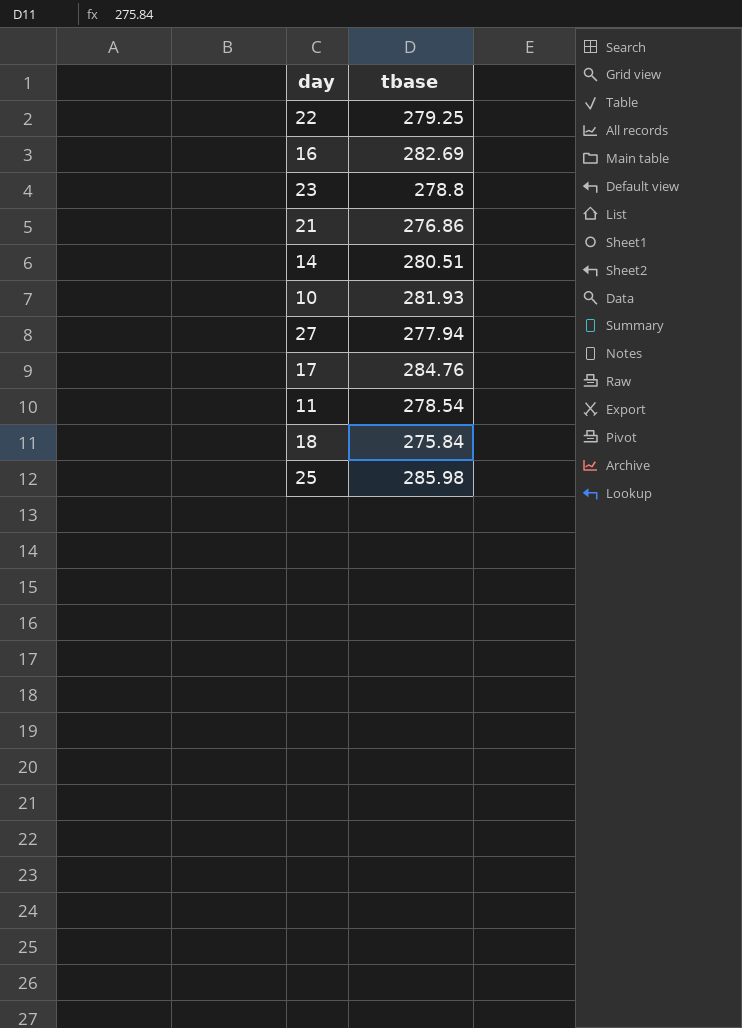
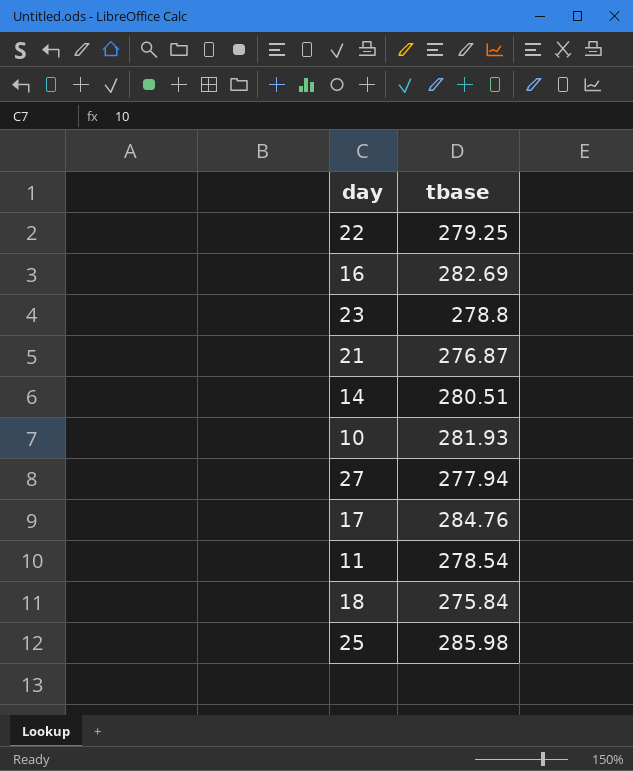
21 | tbase: 276.86 -> 276.87

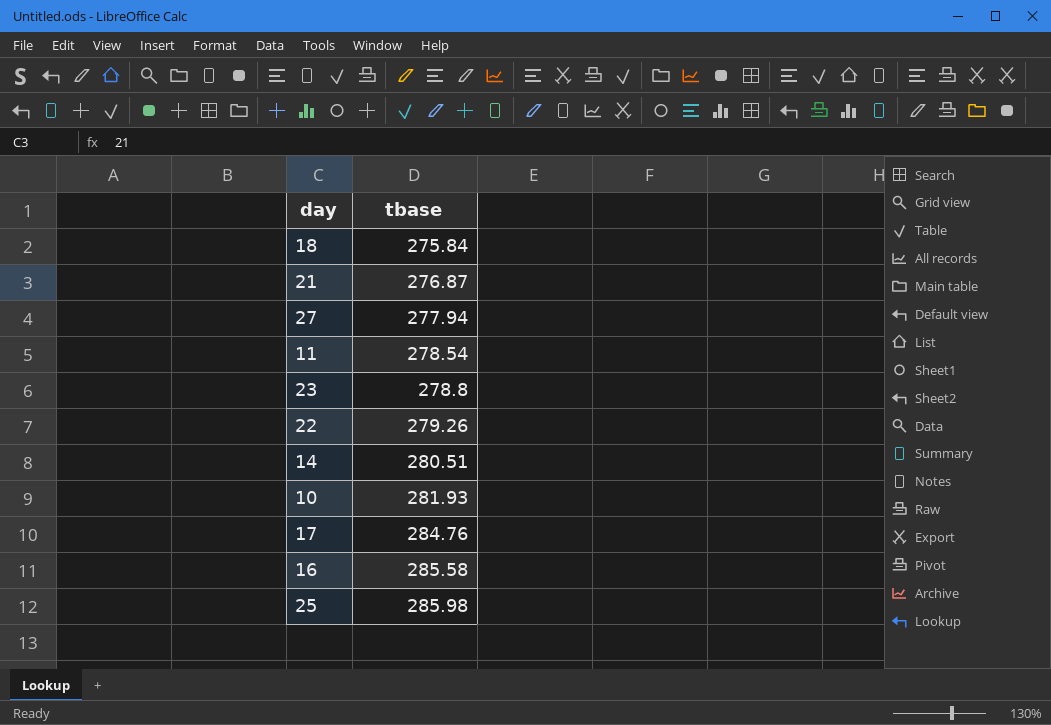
row order: none -> tbase ascending
22 | tbase: 279.25 -> 279.26
16 | tbase: 282.69 -> 285.58

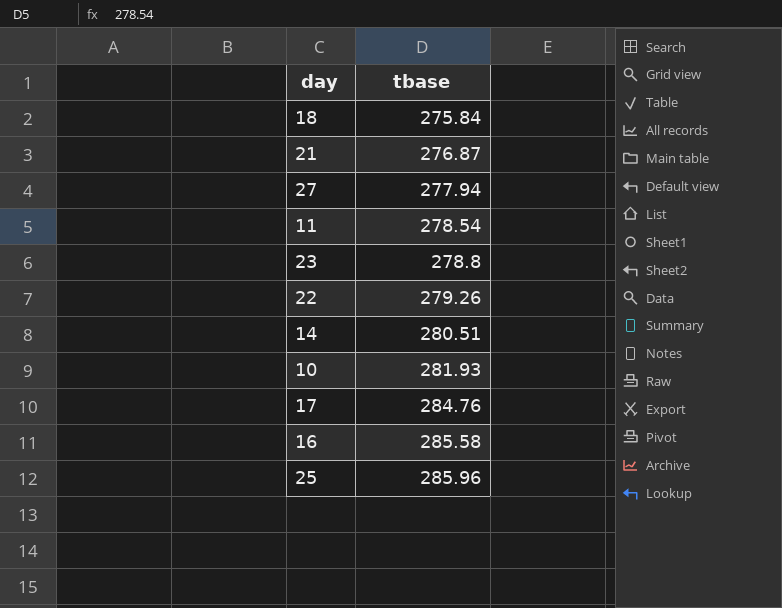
25 | tbase: 285.98 -> 285.96

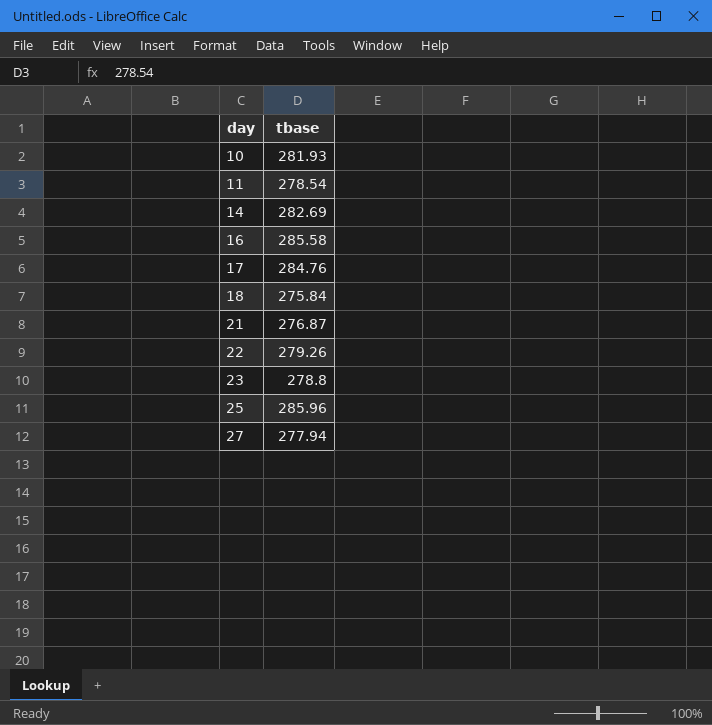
row order: tbase ascending -> day ascending
14 | tbase: 280.51 -> 282.69

